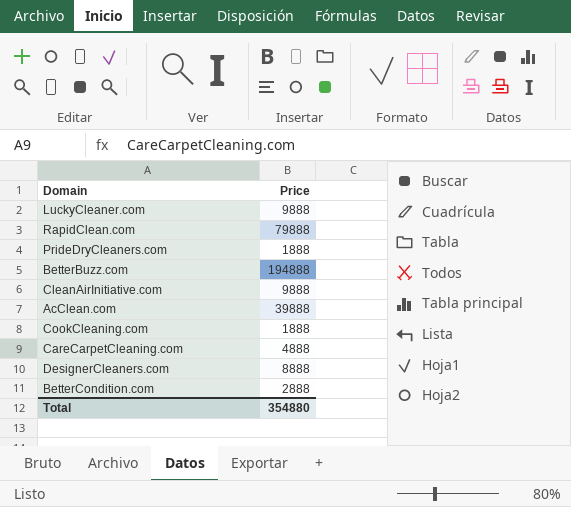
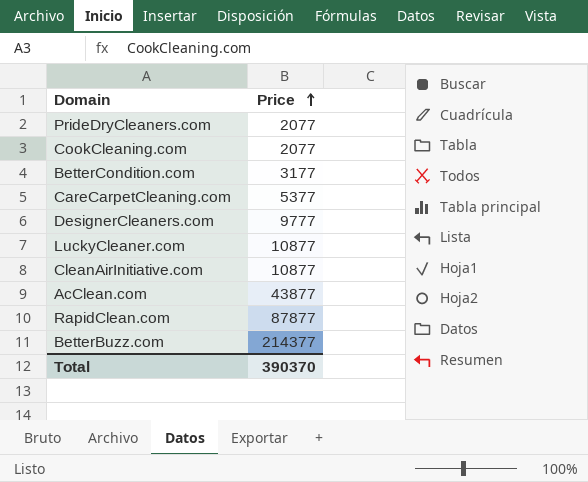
row order: none -> Price ascending
PrideDryCleaners.com | Price: 1888 -> 2077
CookCleaning.com | Price: 1888 -> 2077
BetterCondition.com | Price: 2888 -> 3177
CareCarpetCleaning.com | Price: 4888 -> 5377
DesignerCleaners.com | Price: 8888 -> 9777
LuckyCleaner.com | Price: 9888 -> 10877
CleanAirInitiative.com | Price: 9888 -> 10877
AcClean.com | Price: 39888 -> 43877
RapidClean.com | Price: 79888 -> 87877
BetterBuzz.com | Price: 194888 -> 214377
Total | Price: 354880 -> 390370

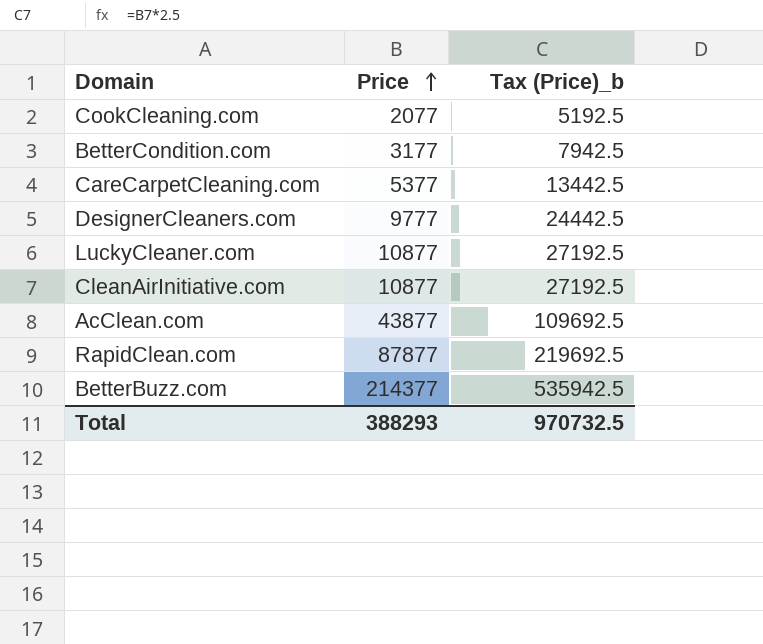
column Tax (Price)_b | formula: none -> [Price] * 2.5
row PrideDryCleaners.com: 2077 -> none
Total | Price: 390370 -> 388293

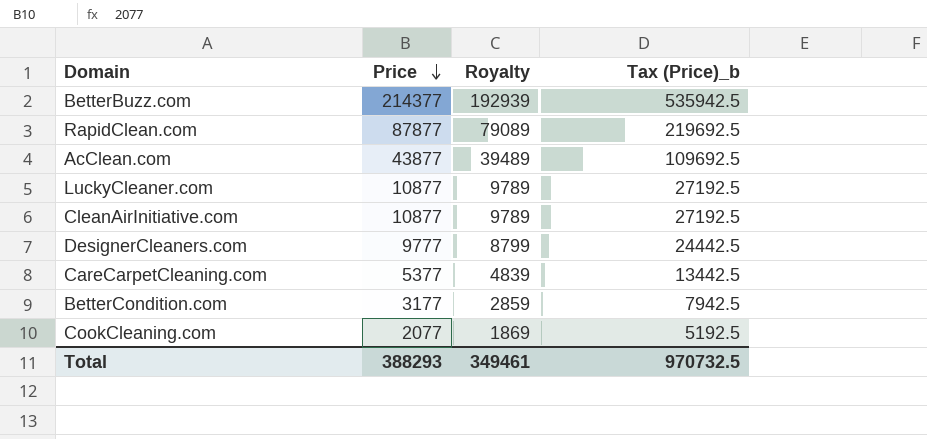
row order: Price ascending -> Price descending
column Royalty | formula: none -> [Price] * 0.9

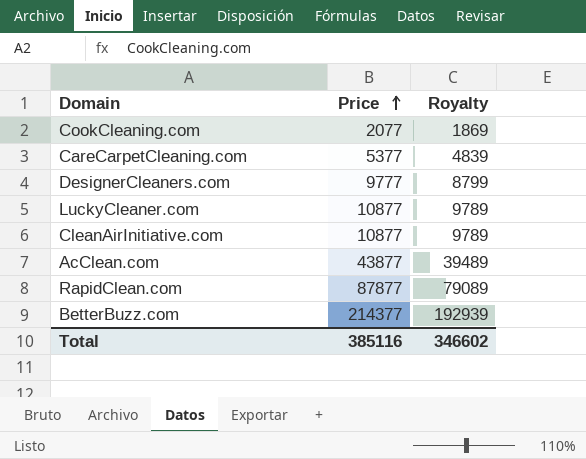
row order: Price descending -> Price ascending
column Tax (Price)_b | formula: [Price] * 2.5 -> none
row BetterCondition.com: 3177 | 2859 | 7942.5 -> none
Total | Price: 388293 -> 385116
Total | Royalty: 349461 -> 346602

